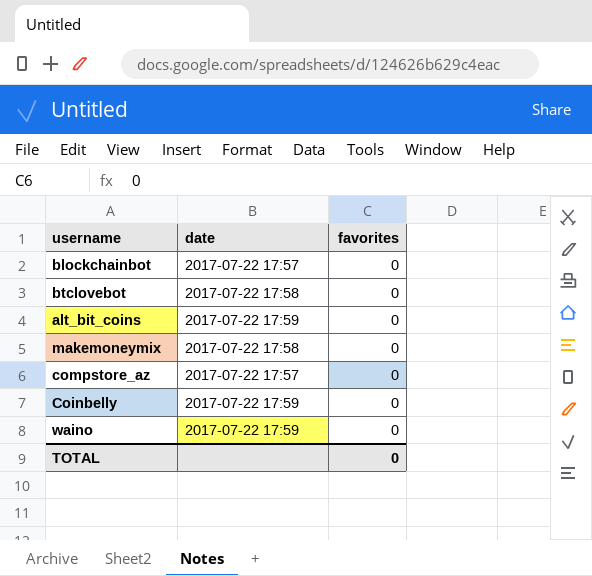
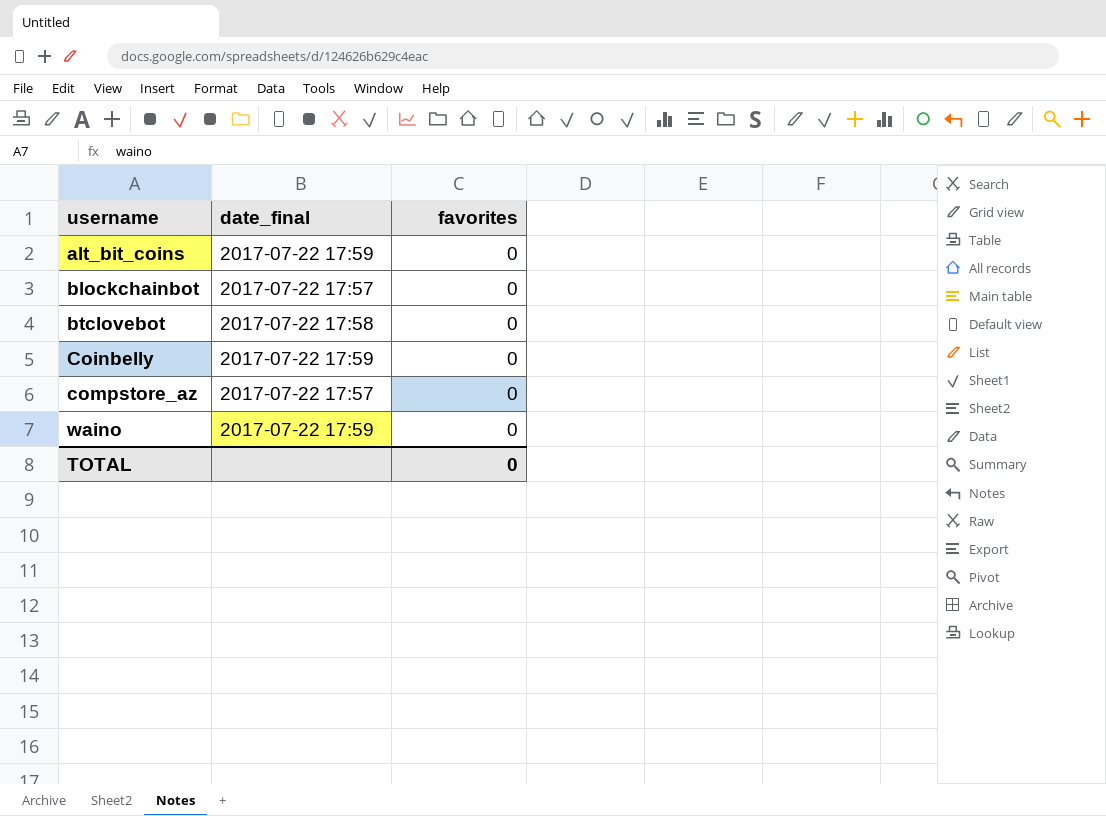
row order: none -> username ascending
column name: date -> date_final
row makemoneymix: 2017-07-22 17:58 | 0 -> none

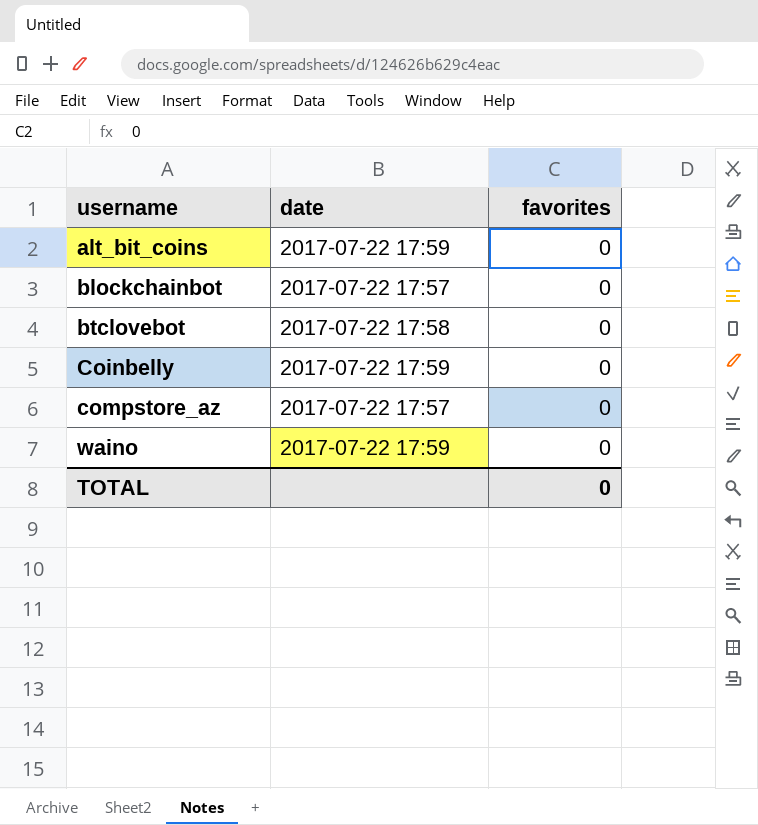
column name: date_final -> date

